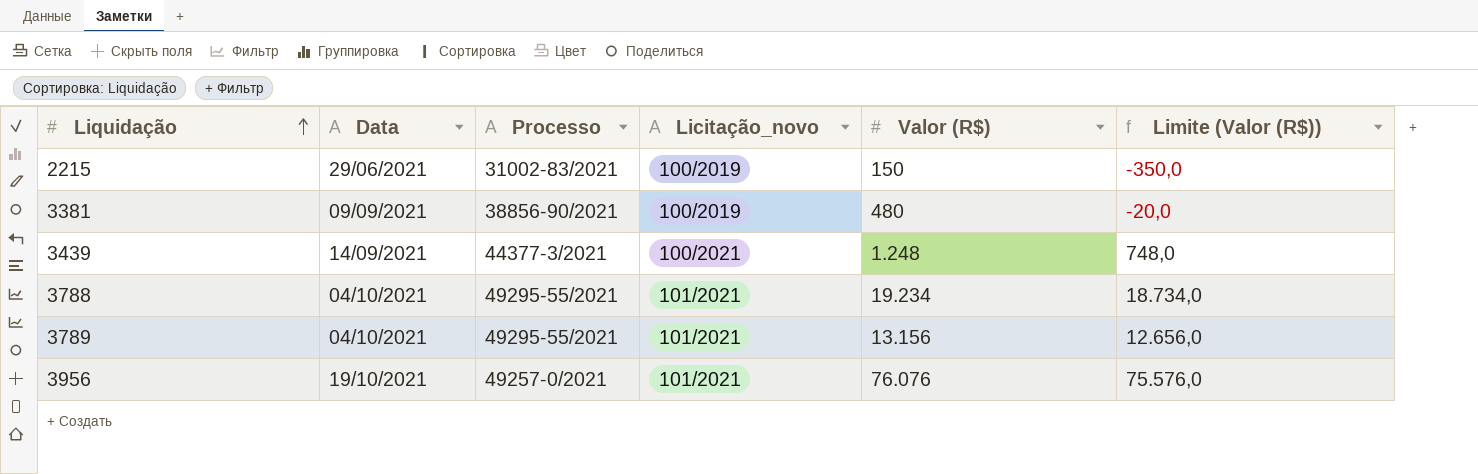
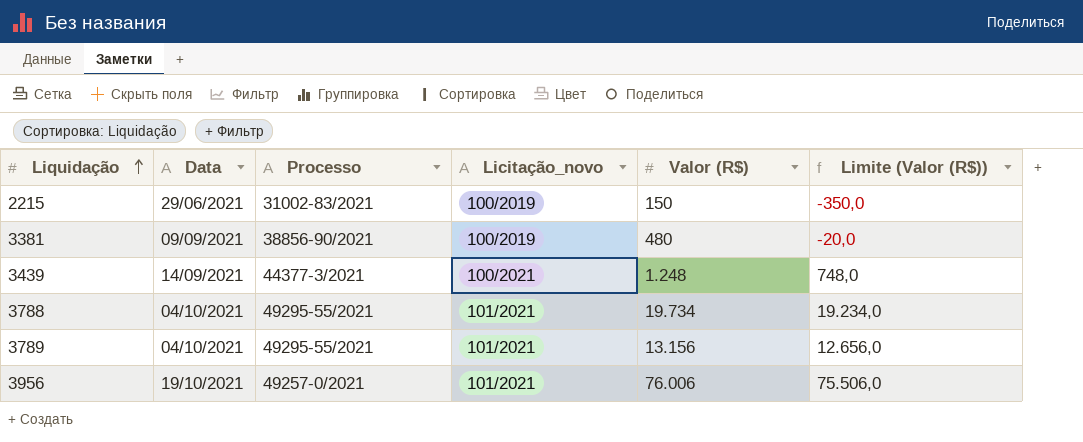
3788 | Valor (R$): 19.234 -> 19.734
3788 | Limite (Valor (R$)): 18.734,0 -> 19.234,0
3956 | Valor (R$): 76.076 -> 76.006
3956 | Limite (Valor (R$)): 75.576,0 -> 75.506,0

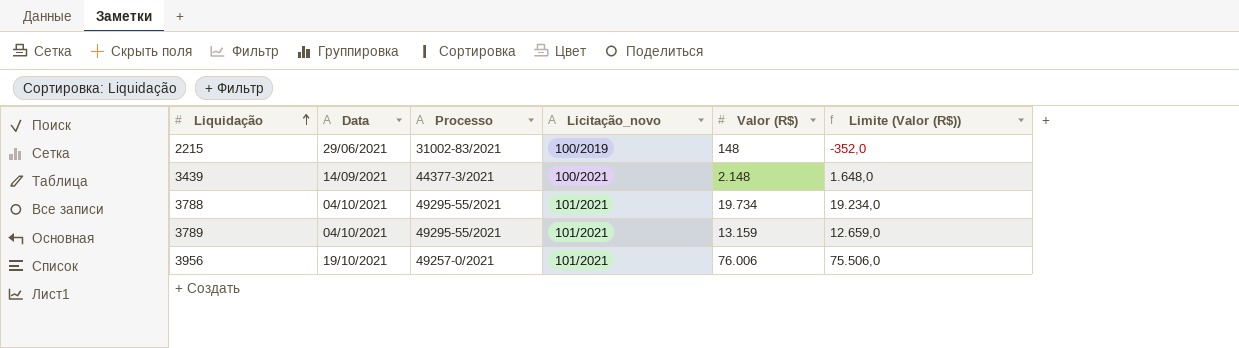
row 3381: 09/09/2021 | 38856-90/2021 | 100/2019 | 480 | -20,0 -> none
2215 | Valor (R$): 150 -> 148
2215 | Limite (Valor (R$)): -350,0 -> -352,0
3439 | Valor (R$): 1.248 -> 2.148
3439 | Limite (Valor (R$)): 748,0 -> 1.648,0
3789 | Valor (R$): 13.156 -> 13.159
3789 | Limite (Valor (R$)): 12.656,0 -> 12.659,0

